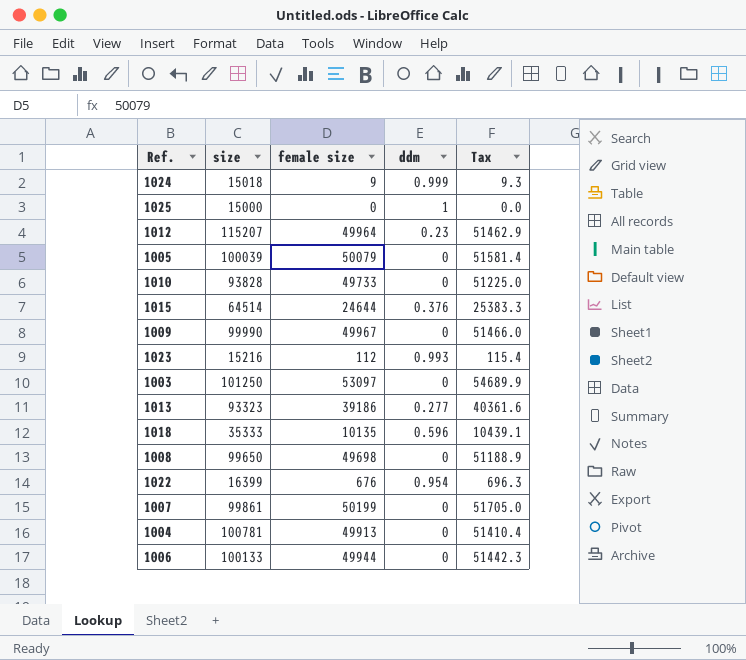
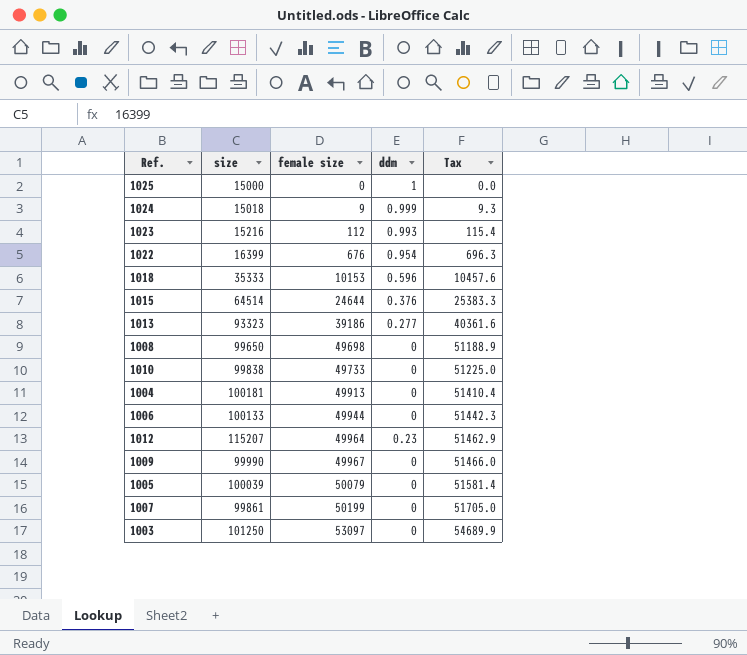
row order: none -> female size ascending
1018 | female size: 10135 -> 10153
1018 | Tax: 10439.1 -> 10457.6
1010 | size: 93828 -> 99838
1004 | size: 100781 -> 100181

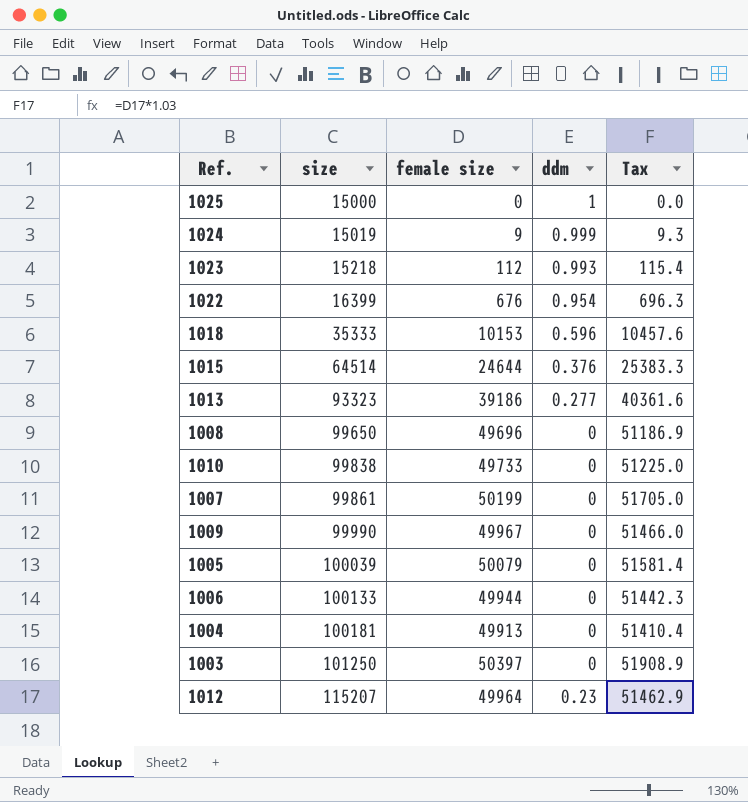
row order: female size ascending -> size ascending
1024 | size: 15018 -> 15019
1023 | size: 15216 -> 15218
1008 | female size: 49698 -> 49696
1008 | Tax: 51188.9 -> 51186.9
1003 | female size: 53097 -> 50397
1003 | Tax: 54689.9 -> 51908.9

